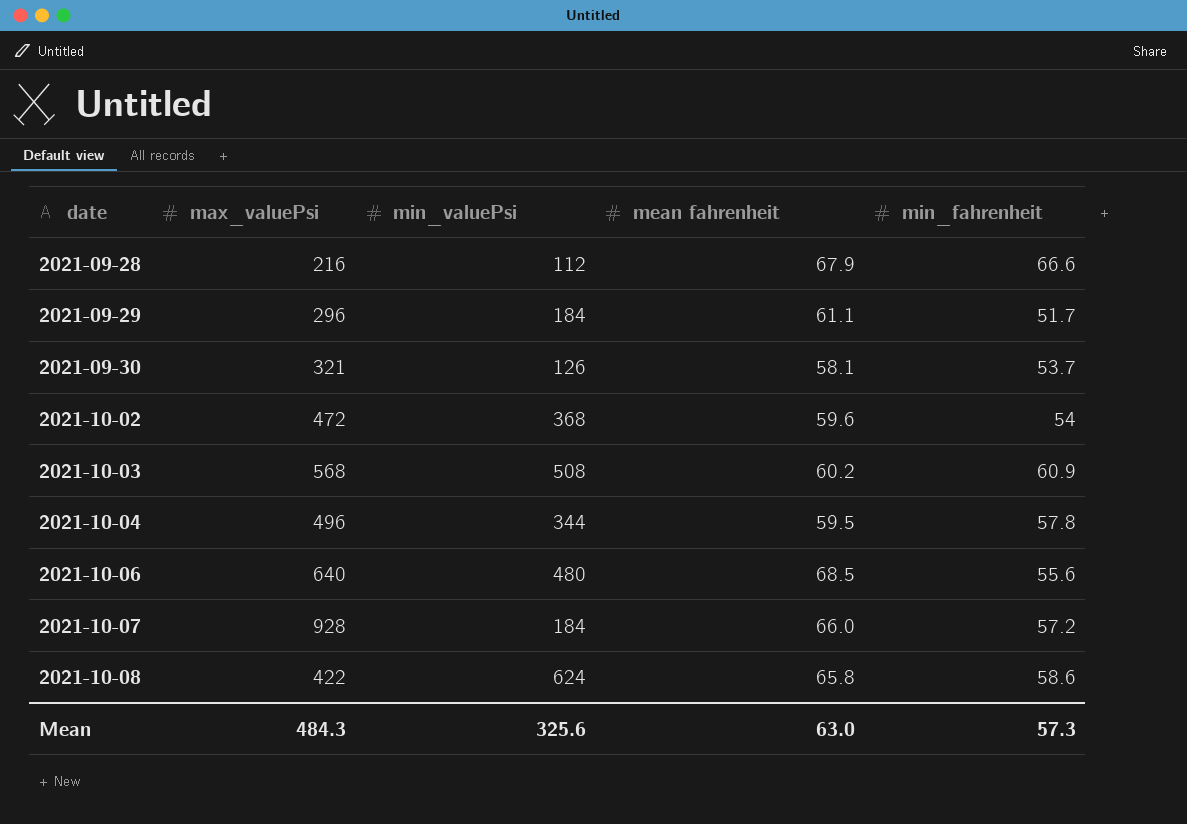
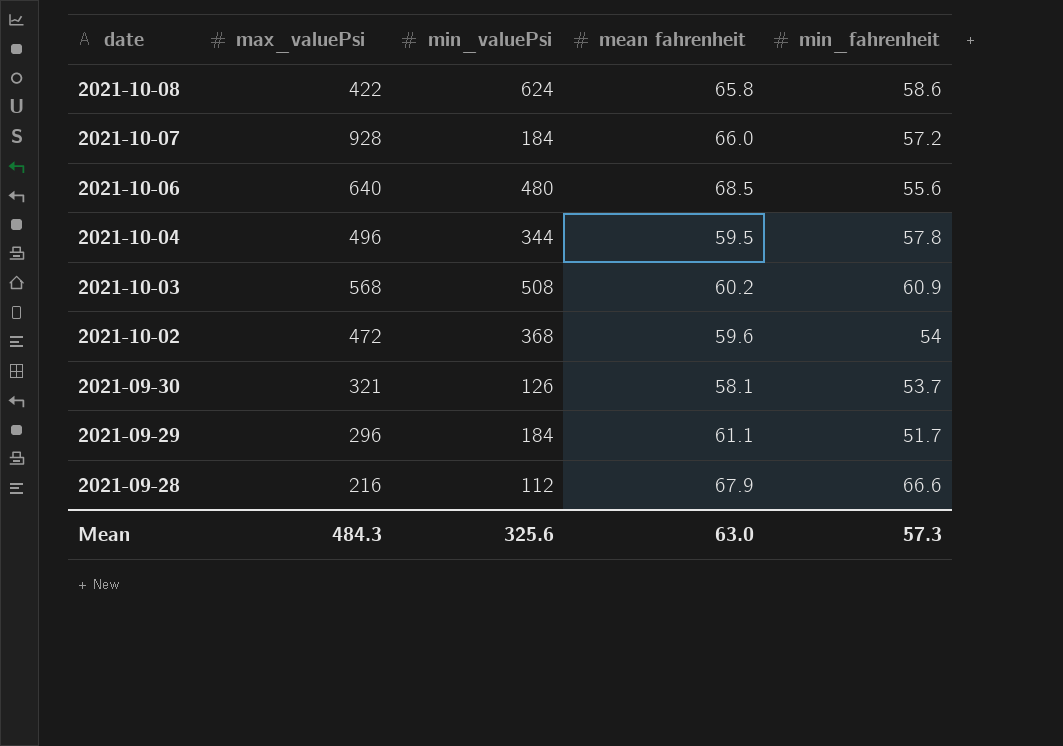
row order: date ascending -> date descending

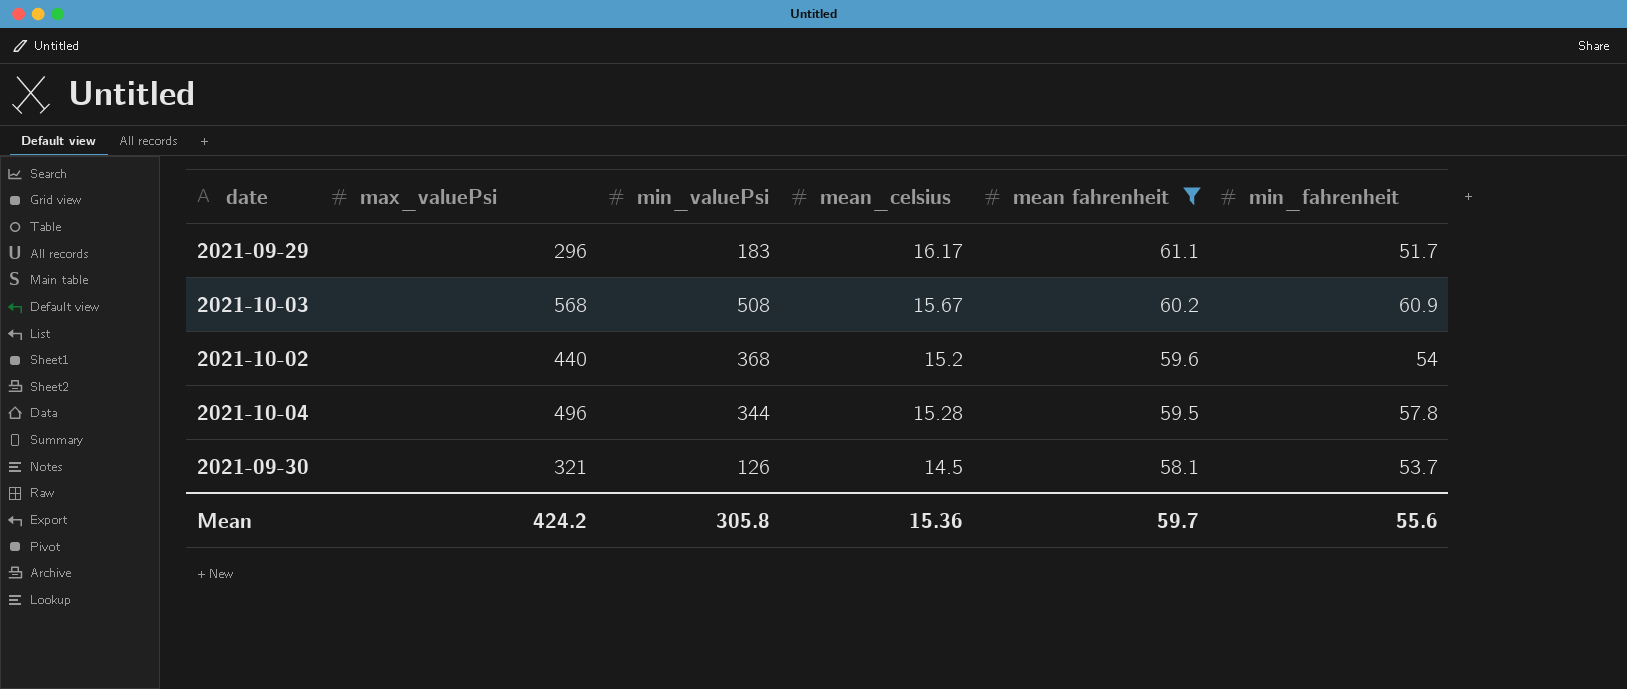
filter: none -> mean fahrenheit <= 61.1
row order: date descending -> mean fahrenheit descending
column mean_celsius | position: none -> 4
2021-09-29 | min_valuePsi: 184 -> 183
2021-10-02 | max_valuePsi: 472 -> 440
Mean | max_valuePsi: 484.3 -> 424.2
Mean | min_valuePsi: 325.6 -> 305.8
Mean | mean fahrenheit: 63.0 -> 59.7
Mean | min_fahrenheit: 57.3 -> 55.6

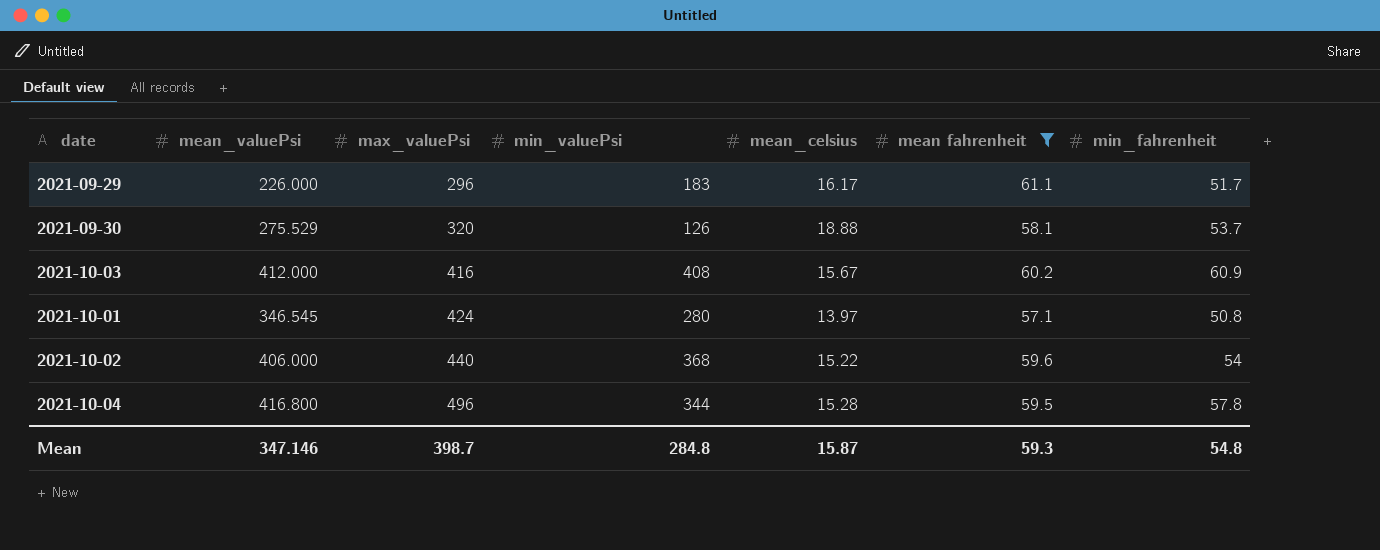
row order: mean fahrenheit descending -> max_valuePsi ascending
column mean_valuePsi | position: none -> 2
2021-09-30 | max_valuePsi: 321 -> 320
2021-09-30 | mean_celsius: 14.5 -> 18.88
2021-10-03 | max_valuePsi: 568 -> 416
2021-10-03 | min_valuePsi: 508 -> 408
row 2021-10-01: none -> 346.545 | 424 | 280 | 13.97 | 57.1 | 50.8
2021-10-02 | mean_celsius: 15.2 -> 15.22
Mean | max_valuePsi: 424.2 -> 398.7
Mean | min_valuePsi: 305.8 -> 284.8
Mean | mean_celsius: 15.36 -> 15.87
Mean | mean fahrenheit: 59.7 -> 59.3
Mean | min_fahrenheit: 55.6 -> 54.8

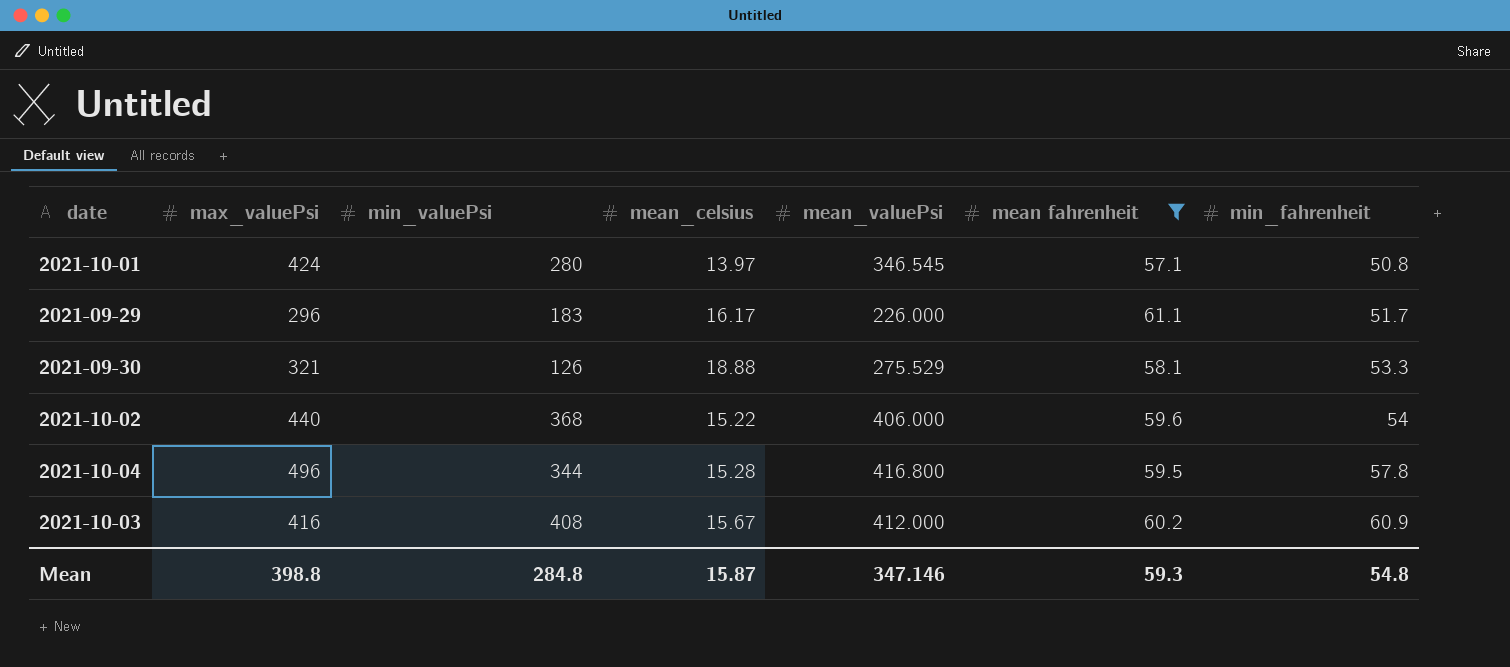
row order: max_valuePsi ascending -> min_fahrenheit ascending
column mean_valuePsi | position: 2 -> 5
2021-09-30 | max_valuePsi: 320 -> 321
2021-09-30 | min_fahrenheit: 53.7 -> 53.3
Mean | max_valuePsi: 398.7 -> 398.8

